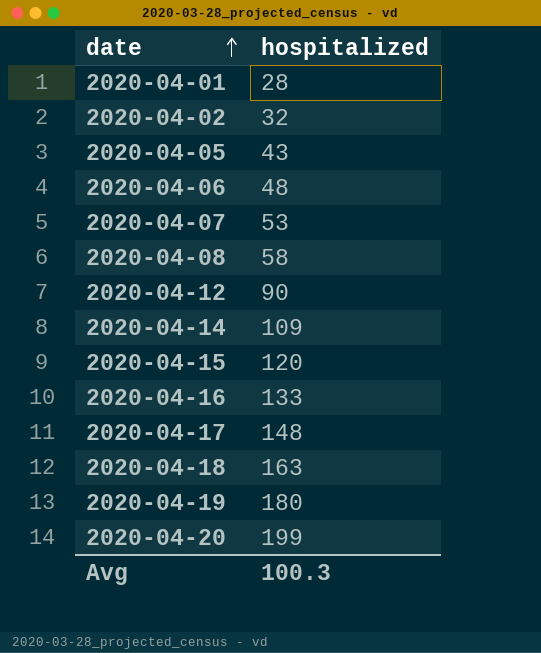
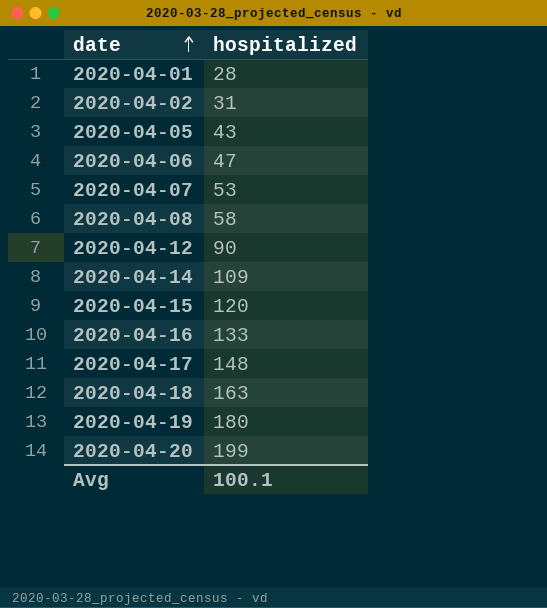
2020-04-02 | hospitalized: 32 -> 31
2020-04-06 | hospitalized: 48 -> 47
Avg | hospitalized: 100.3 -> 100.1

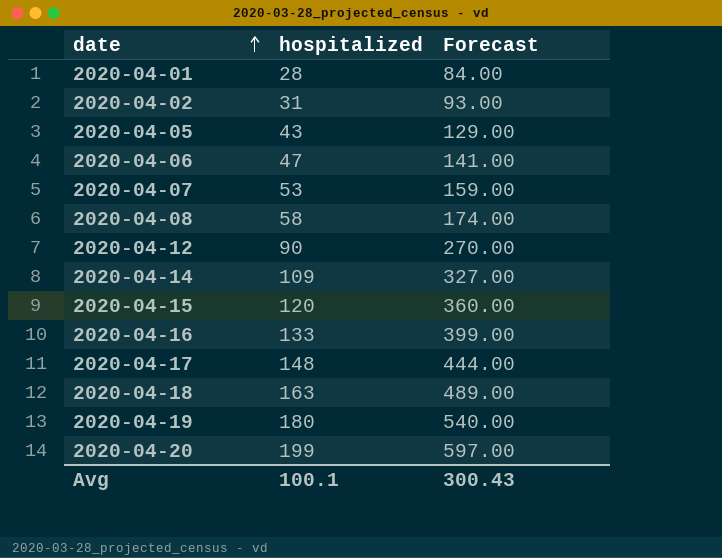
column Forecast | formula: none -> [hospitalized] * 3

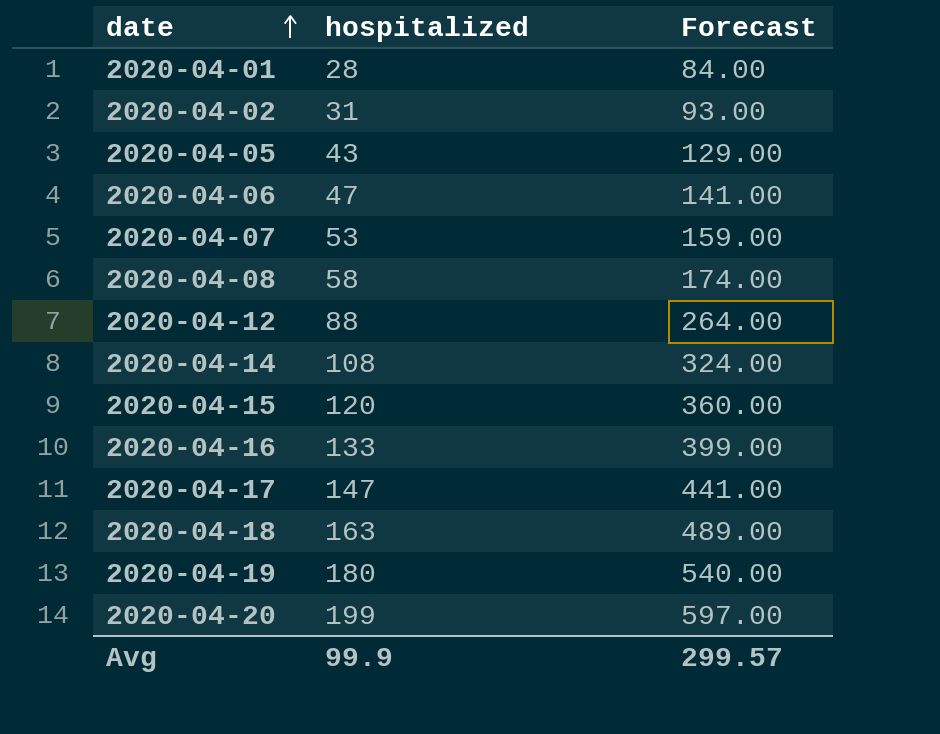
2020-04-12 | hospitalized: 90 -> 88
2020-04-12 | Forecast: 270.00 -> 264.00
2020-04-14 | hospitalized: 109 -> 108
2020-04-14 | Forecast: 327.00 -> 324.00
2020-04-17 | hospitalized: 148 -> 147
2020-04-17 | Forecast: 444.00 -> 441.00
Avg | hospitalized: 100.1 -> 99.9
Avg | Forecast: 300.43 -> 299.57

